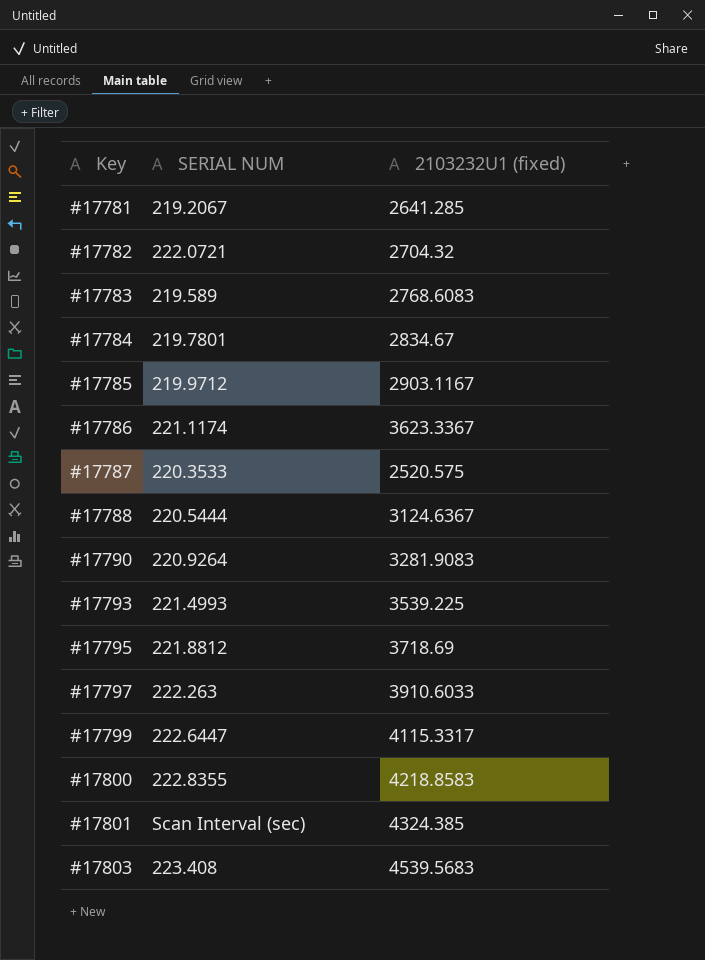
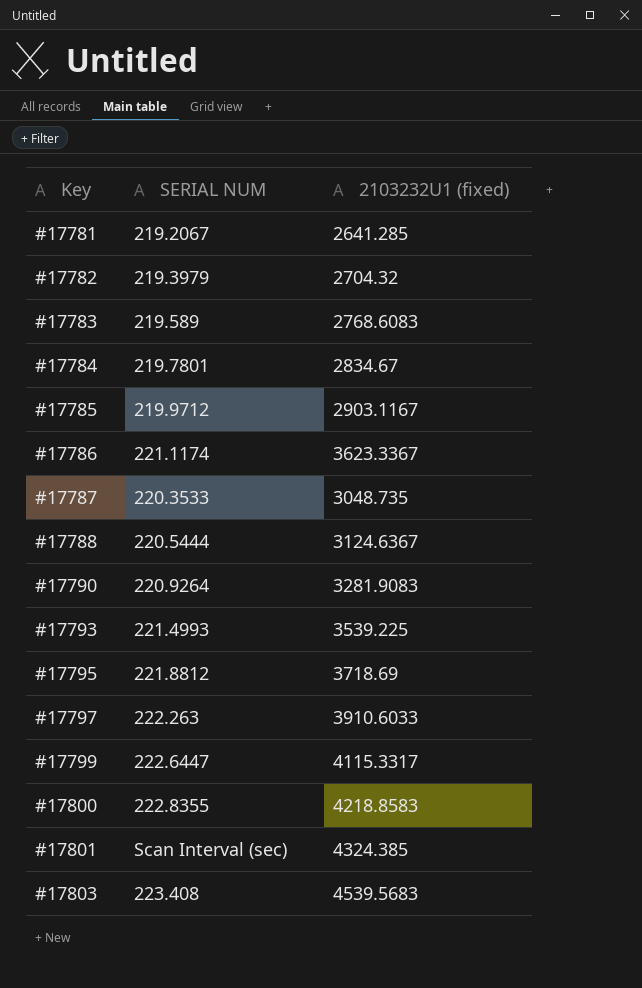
#17782 | SERIAL NUM: 222.0721 -> 219.3979
#17787 | 2103232U1 (fixed): 2520.575 -> 3048.735

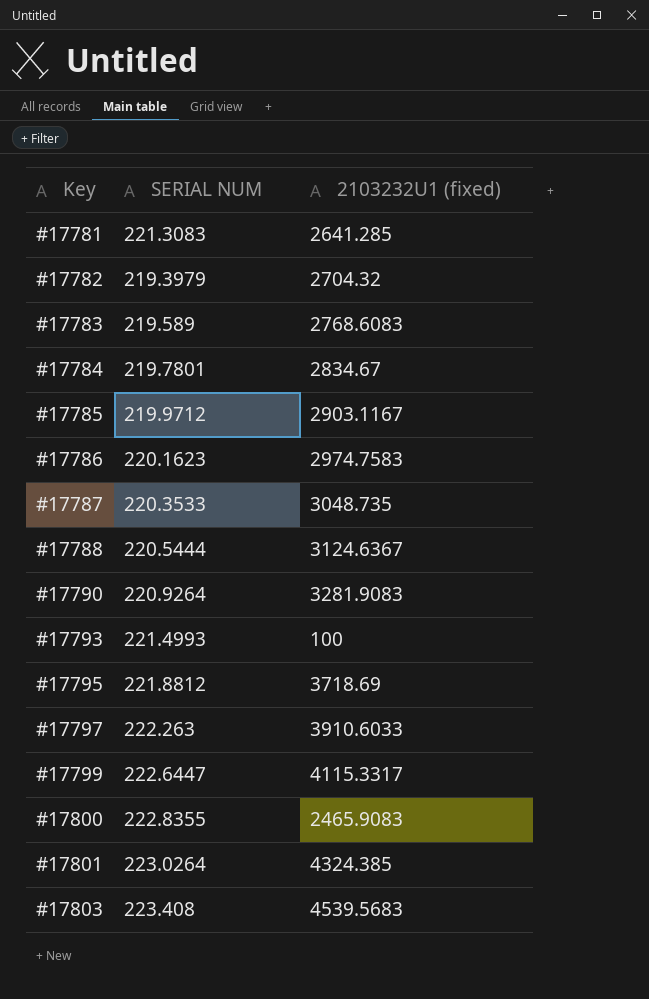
#17781 | SERIAL NUM: 219.2067 -> 221.3083
#17786 | SERIAL NUM: 221.1174 -> 220.1623
#17786 | 2103232U1 (fixed): 3623.3367 -> 2974.7583
#17793 | 2103232U1 (fixed): 3539.225 -> 100
#17800 | 2103232U1 (fixed): 4218.8583 -> 2465.9083
#17801 | SERIAL NUM: Scan Interval (sec) -> 223.0264

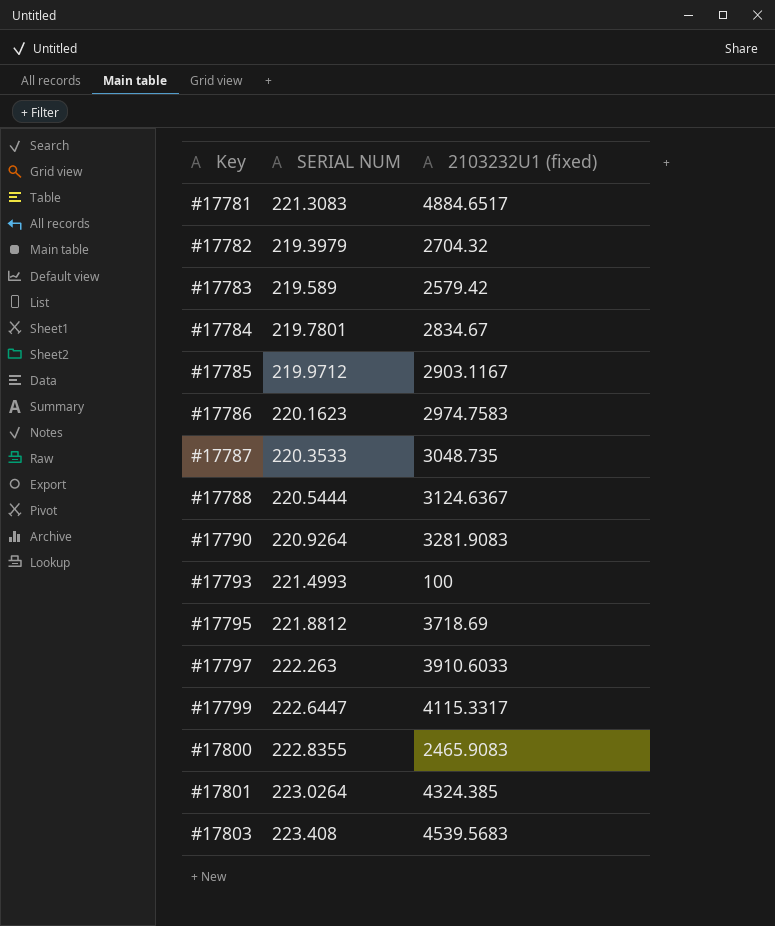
#17781 | 2103232U1 (fixed): 2641.285 -> 4884.6517
#17783 | 2103232U1 (fixed): 2768.6083 -> 2579.42

